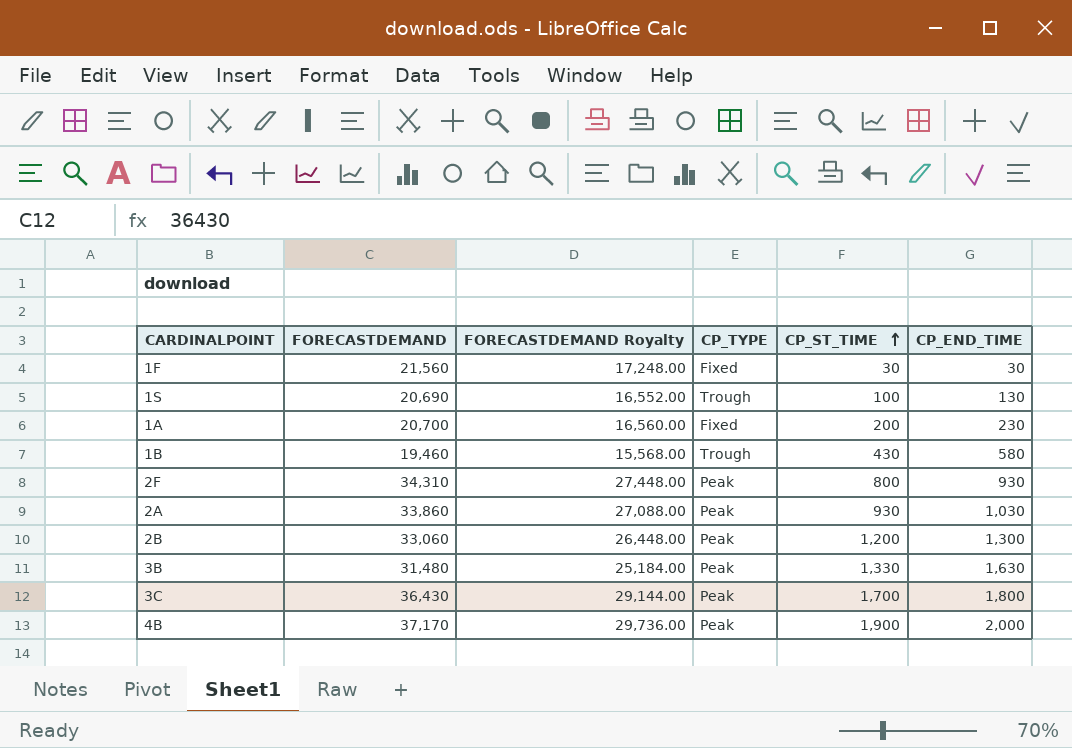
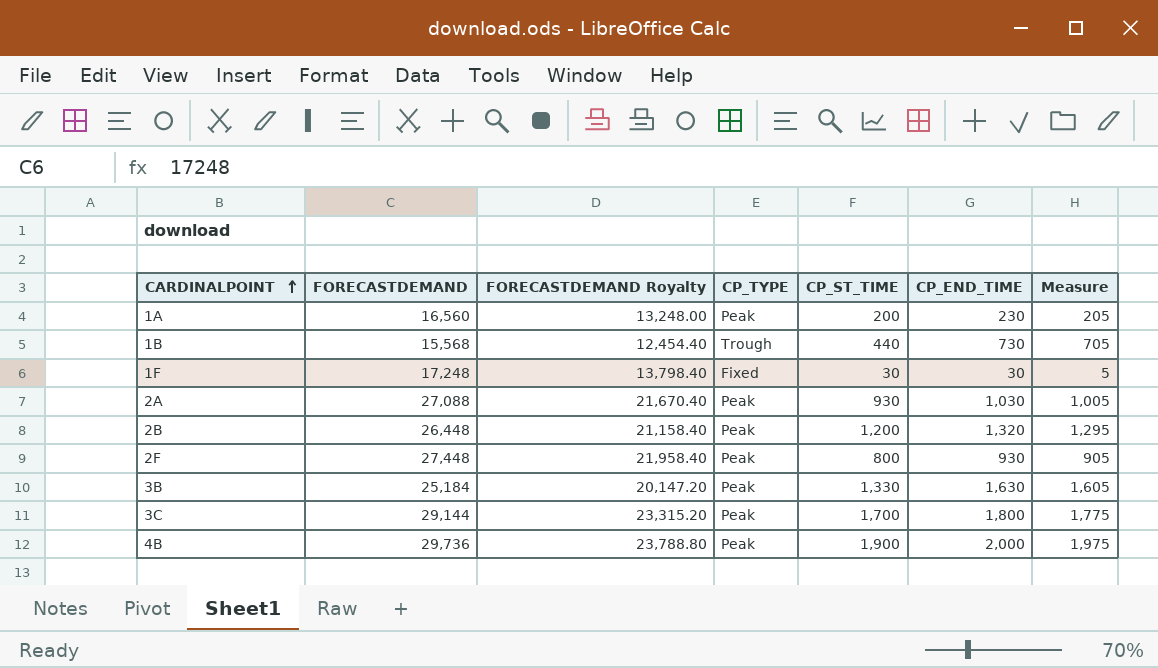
row order: CP_ST_TIME ascending -> CARDINALPOINT ascending
column Measure | formula: none -> [CP_END_TIME] - 25
row 1S: 20,690 | 16,552.00 | Trough | 100 | 130 -> none
1A | FORECASTDEMAND: 20,700 -> 16,560
1A | FORECASTDEMAND Royalty: 16,560.00 -> 13,248.00
1A | CP_TYPE: Fixed -> Peak
1B | FORECASTDEMAND: 19,460 -> 15,568
1B | FORECASTDEMAND Royalty: 15,568.00 -> 12,454.40
1B | CP_ST_TIME: 430 -> 440
1B | CP_END_TIME: 580 -> 730
1F | FORECASTDEMAND: 21,560 -> 17,248
1F | FORECASTDEMAND Royalty: 17,248.00 -> 13,798.40
2A | FORECASTDEMAND: 33,860 -> 27,088
2A | FORECASTDEMAND Royalty: 27,088.00 -> 21,670.40
2B | FORECASTDEMAND: 33,060 -> 26,448
2B | FORECASTDEMAND Royalty: 26,448.00 -> 21,158.40
2B | CP_END_TIME: 1,300 -> 1,320
2F | FORECASTDEMAND: 34,310 -> 27,448
2F | FORECASTDEMAND Royalty: 27,448.00 -> 21,958.40
3B | FORECASTDEMAND: 31,480 -> 25,184
3B | FORECASTDEMAND Royalty: 25,184.00 -> 20,147.20
3C | FORECASTDEMAND: 36,430 -> 29,144
3C | FORECASTDEMAND Royalty: 29,144.00 -> 23,315.20
4B | FORECASTDEMAND: 37,170 -> 29,736
4B | FORECASTDEMAND Royalty: 29,736.00 -> 23,788.80

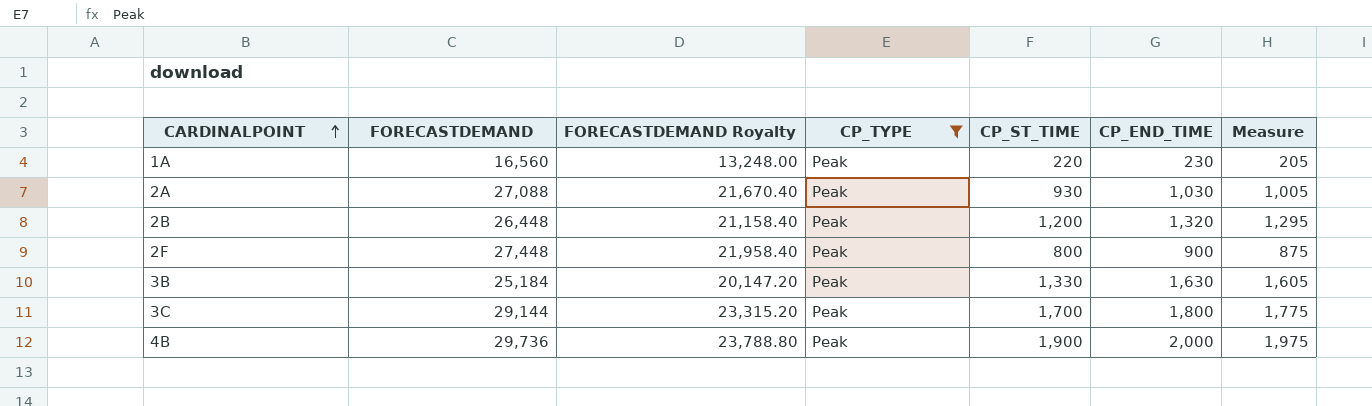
filter: none -> CP_TYPE = Peak
1A | CP_ST_TIME: 200 -> 220
2F | CP_END_TIME: 930 -> 900
2F | Measure: 905 -> 875

